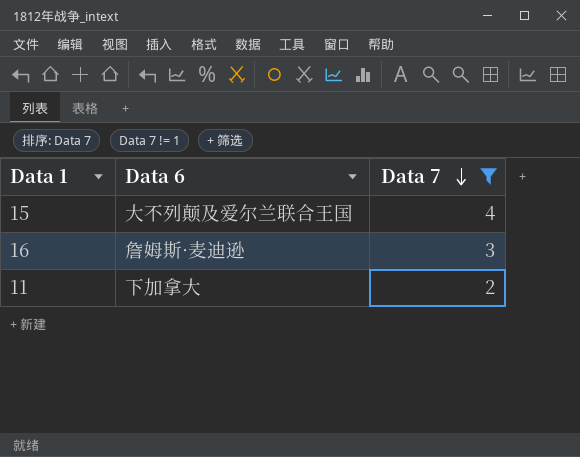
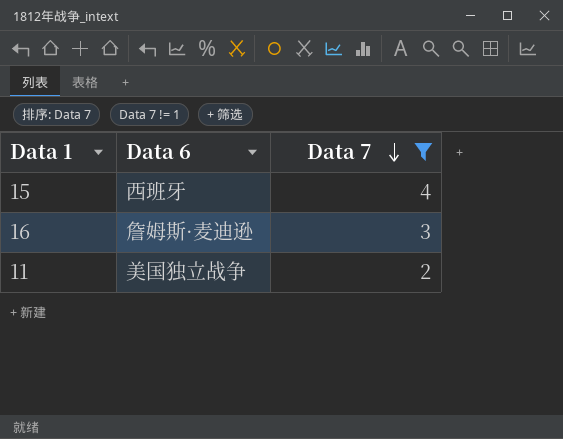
15 | Data 6: 大不列颠及爱尔兰联合王国 -> 西班牙
11 | Data 6: 下加拿大 -> 美国独立战争

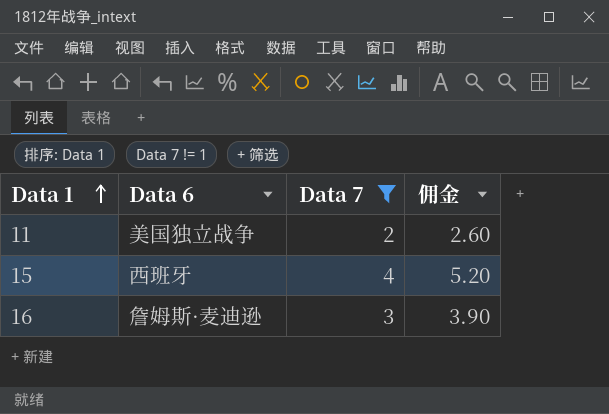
row order: Data 7 descending -> Data 1 ascending
column 佣金 | formula: none -> [Data 7] * 1.3

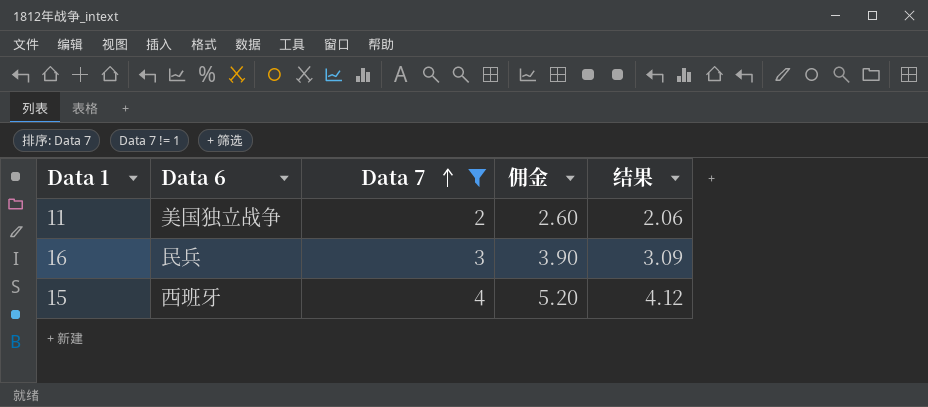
row order: Data 1 ascending -> Data 7 ascending
column 结果 | formula: none -> [Data 7] * 1.03
16 | Data 6: 詹姆斯·麦迪逊 -> 民兵

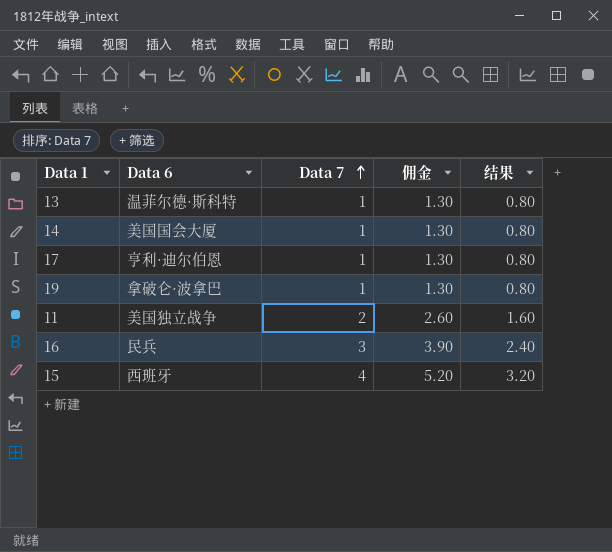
filter: Data 7 != 1 -> none
column 结果 | formula: [Data 7] * 1.03 -> [Data 7] * 0.8

